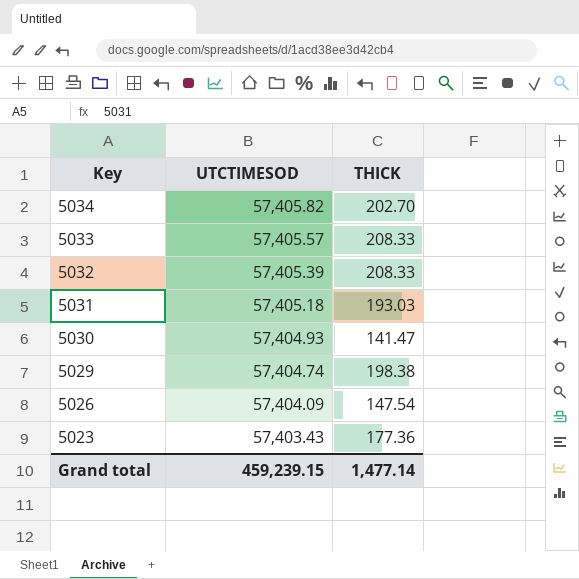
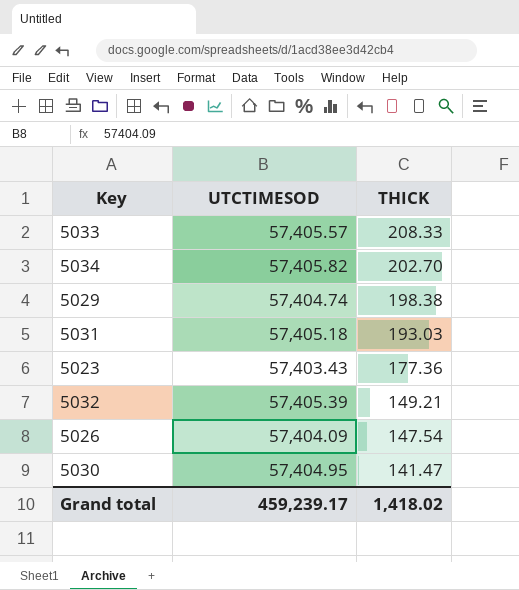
row order: Key descending -> THICK descending
5032 | THICK: 208.33 -> 149.21
5030 | UTCTIMESOD: 57,404.93 -> 57,404.95
Grand total | UTCTIMESOD: 459,239.15 -> 459,239.17
Grand total | THICK: 1,477.14 -> 1,418.02

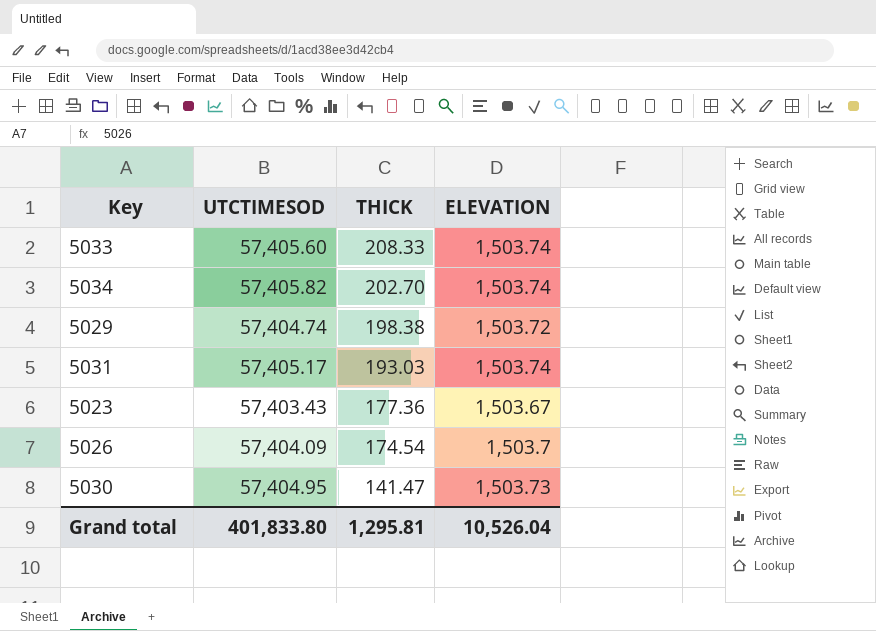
column ELEVATION | position: none -> 4
row 5032: 57,405.39 | 149.21 -> none
5033 | UTCTIMESOD: 57,405.57 -> 57,405.60
5031 | UTCTIMESOD: 57,405.18 -> 57,405.17
5026 | THICK: 147.54 -> 174.54
Grand total | UTCTIMESOD: 459,239.17 -> 401,833.80
Grand total | THICK: 1,418.02 -> 1,295.81

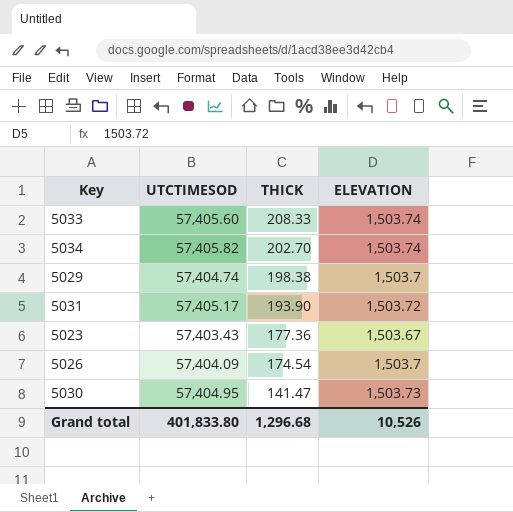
5029 | ELEVATION: 1,503.72 -> 1,503.7
5031 | THICK: 193.03 -> 193.90
5031 | ELEVATION: 1,503.74 -> 1,503.72
Grand total | THICK: 1,295.81 -> 1,296.68
Grand total | ELEVATION: 10,526.04 -> 10,526

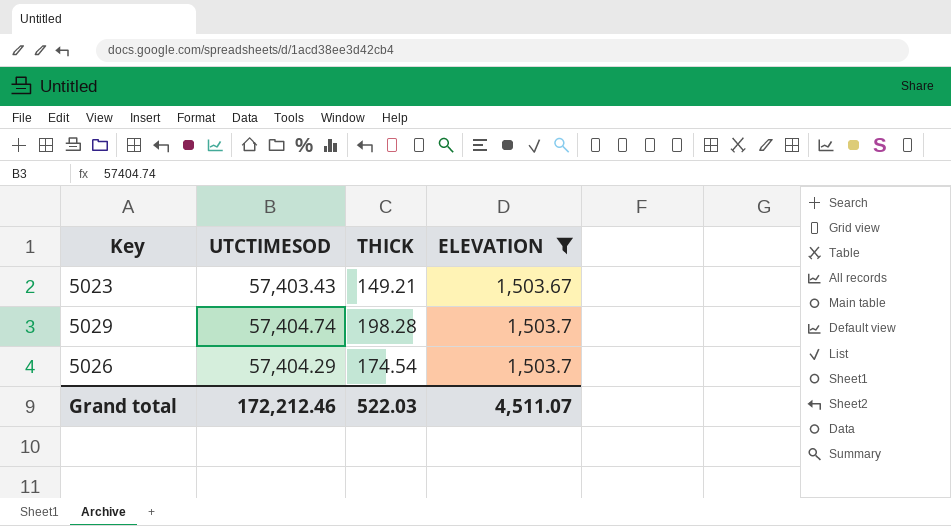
filter: none -> ELEVATION <= 1,503.7
row order: THICK descending -> ELEVATION ascending
5023 | THICK: 177.36 -> 149.21
5029 | THICK: 198.38 -> 198.28
5026 | UTCTIMESOD: 57,404.09 -> 57,404.29
Grand total | UTCTIMESOD: 401,833.80 -> 172,212.46
Grand total | THICK: 1,296.68 -> 522.03
Grand total | ELEVATION: 10,526 -> 4,511.07

